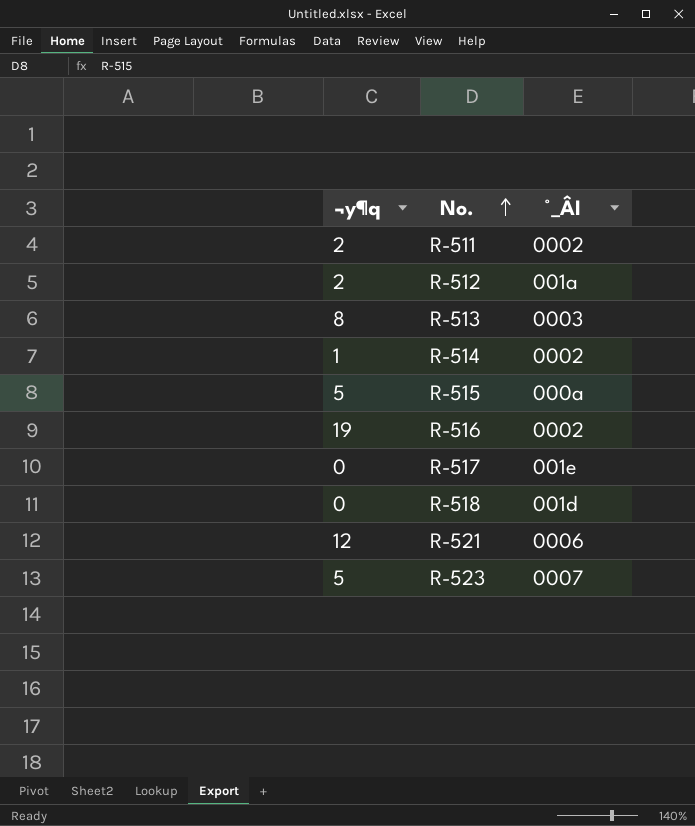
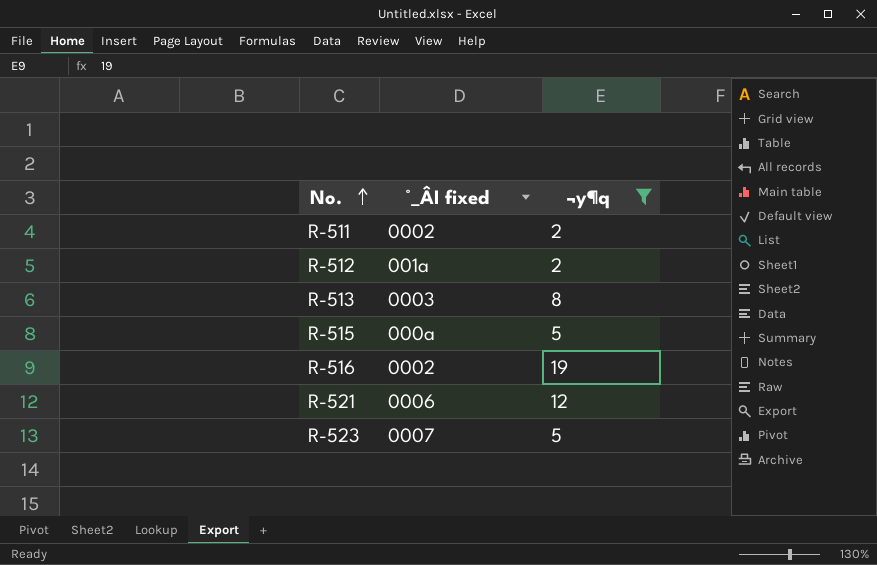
filter: none -> ¬y¶q >= 2
column name: °_ÂI -> °_ÂI fixed
column ¬y¶q | position: 1 -> 3

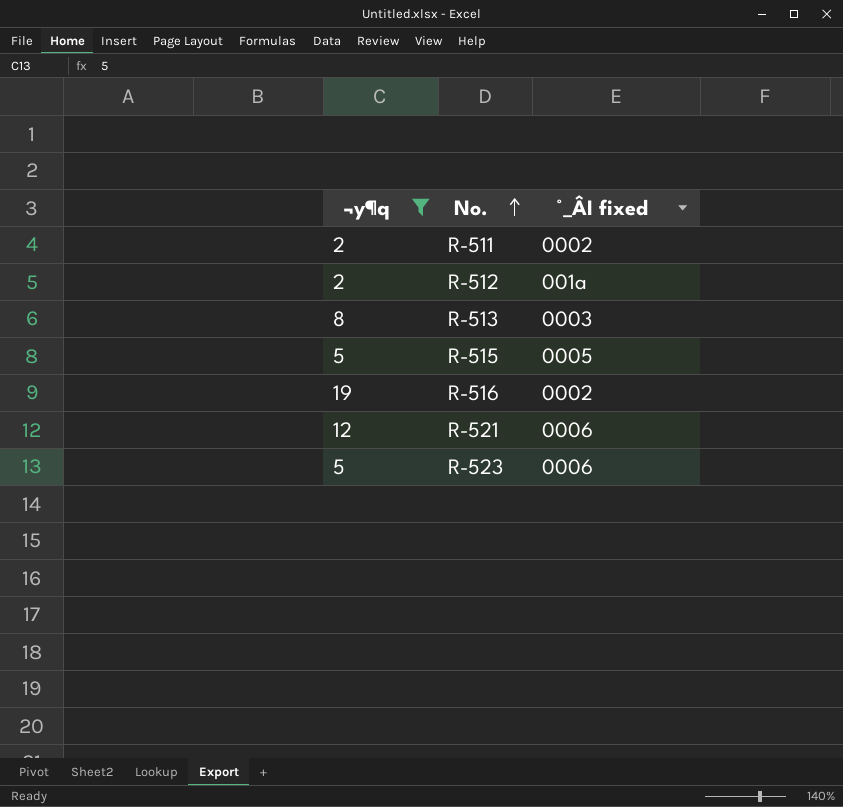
column ¬y¶q | position: 3 -> 1
R-515 | °_ÂI fixed: 000a -> 0005
R-523 | °_ÂI fixed: 0007 -> 0006

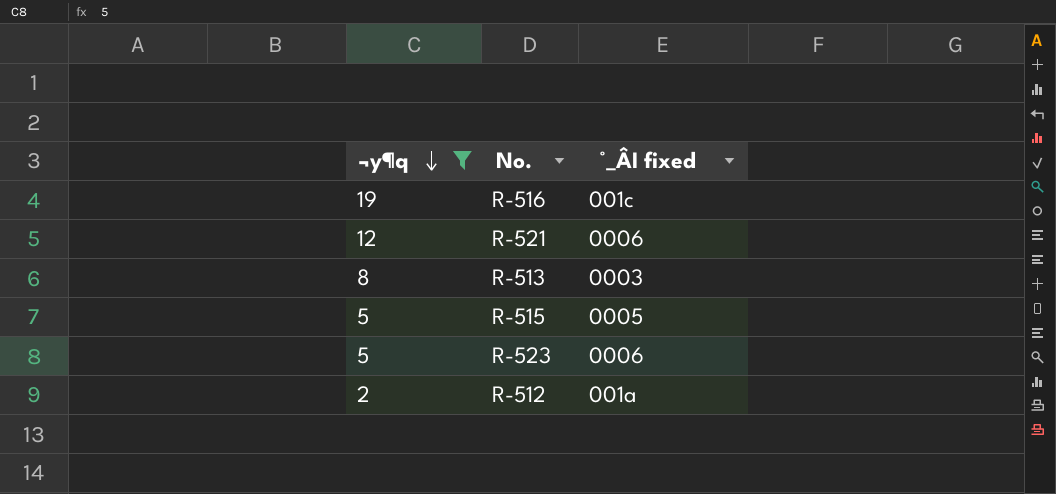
row order: No. ascending -> ¬y¶q descending
row R-511: 2 | 0002 -> none
R-516 | °_ÂI fixed: 0002 -> 001c

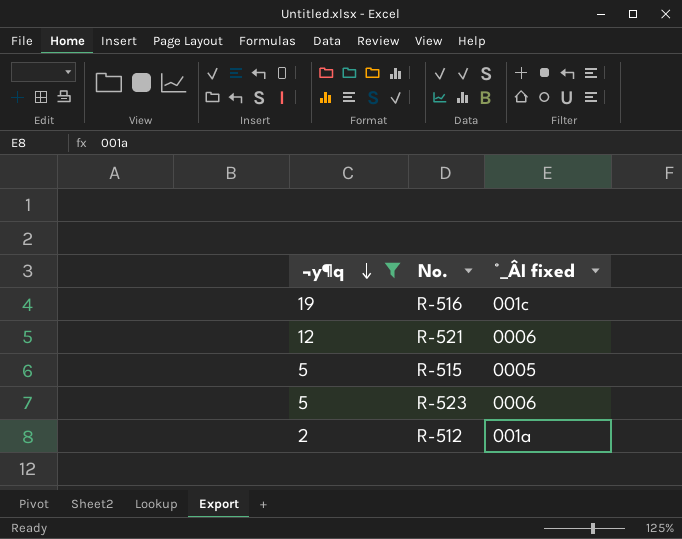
row R-513: 8 | 0003 -> none

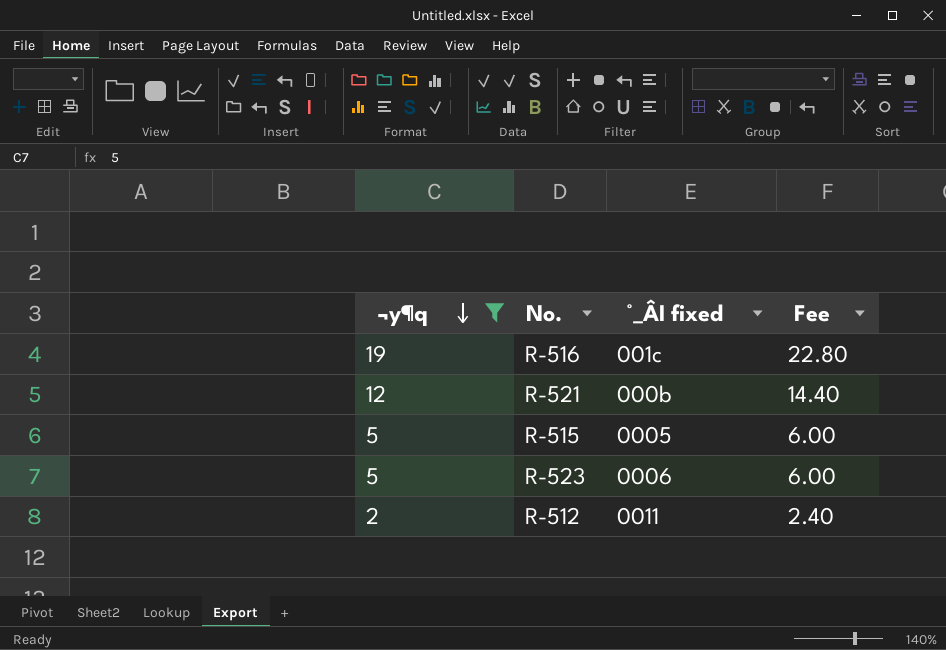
column Fee | formula: none -> [¬y¶q] * 1.2
R-521 | °_ÂI fixed: 0006 -> 000b
R-512 | °_ÂI fixed: 001a -> 0011

